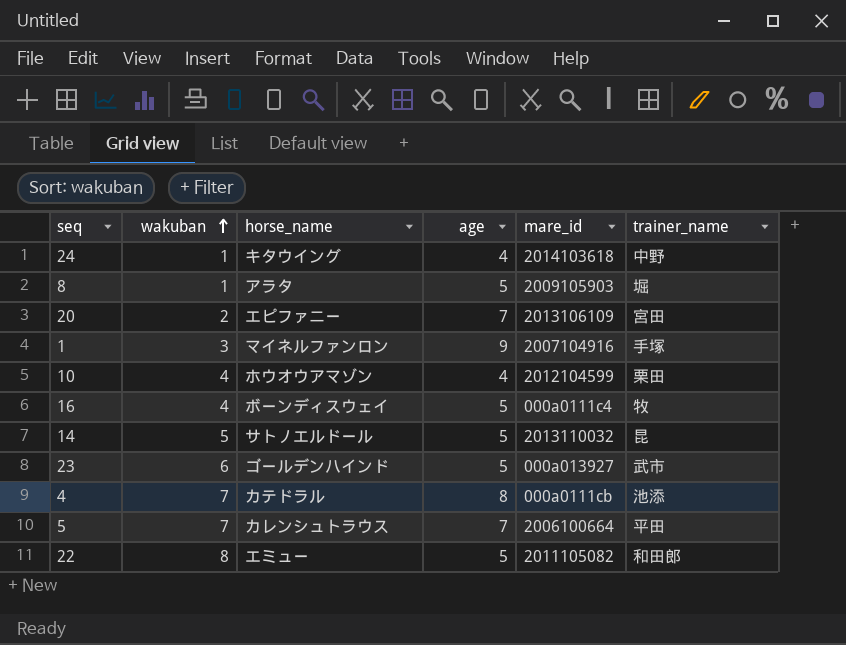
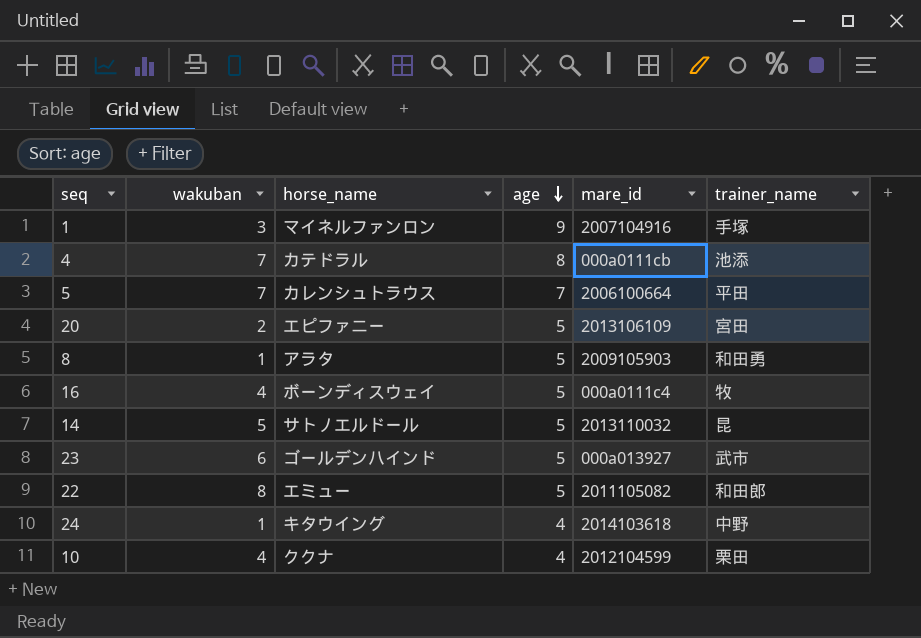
row order: wakuban ascending -> age descending
20 | age: 7 -> 5
8 | trainer_name: 堀 -> 和田勇
10 | horse_name: ホウオウアマゾン -> ククナ

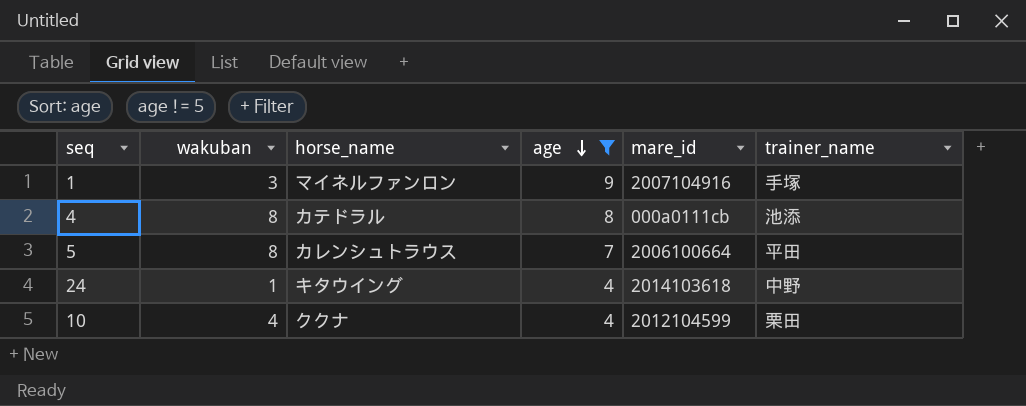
filter: none -> age != 5
4 | wakuban: 7 -> 8
5 | wakuban: 7 -> 8

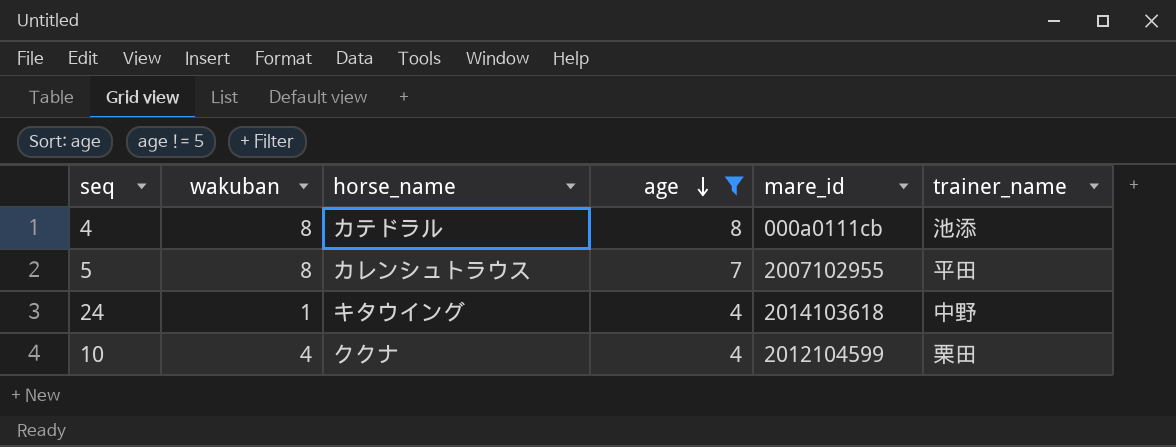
row 1: 3 | マイネルファンロン | 9 | 2007104916 | 手塚 -> none
5 | mare_id: 2006100664 -> 2007102955

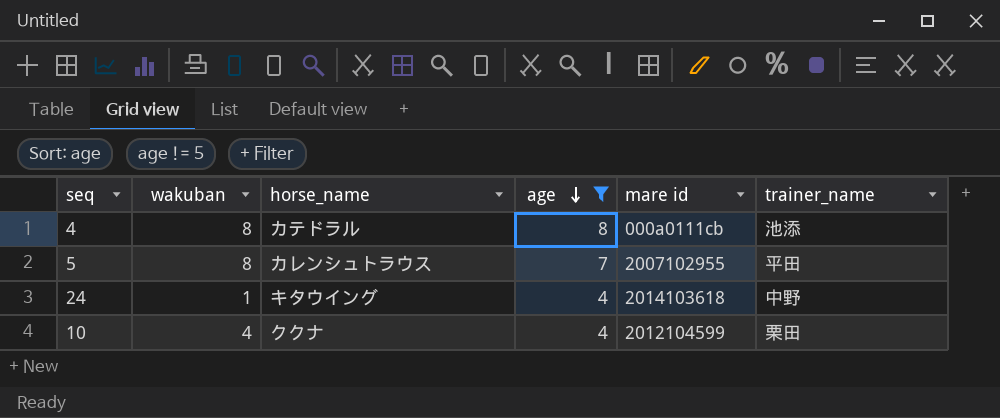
column name: mare_id -> mare id

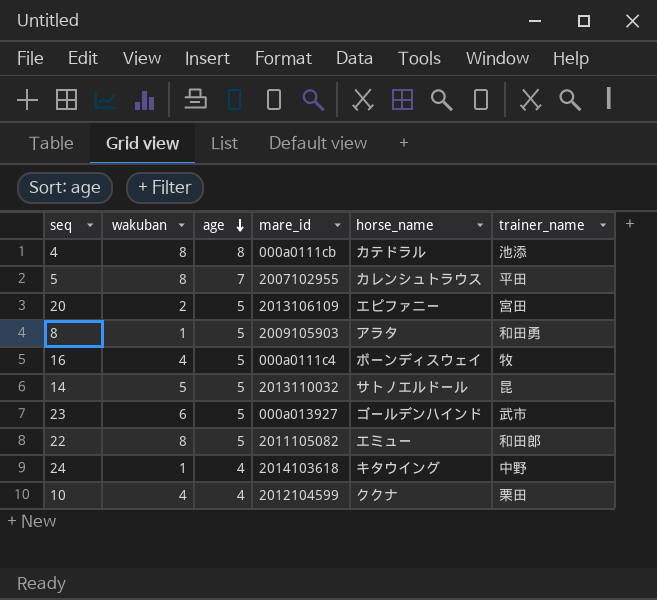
filter: age != 5 -> none
column name: mare id -> mare_id
column horse_name | position: 3 -> 5

